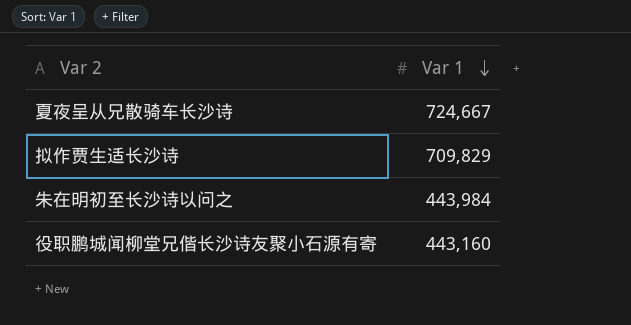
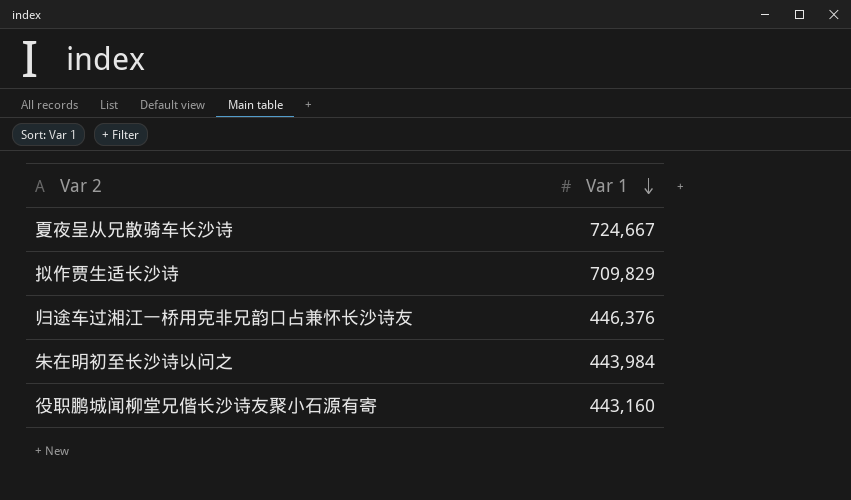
row 归途车过湘江一桥用克非兄韵口占兼怀长沙诗友: none -> 446,376

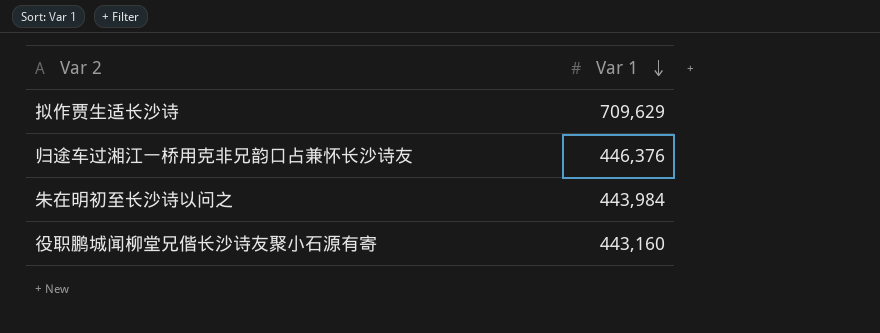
row 夏夜呈从兄散骑车长沙诗: 724,667 -> none
拟作贾生适长沙诗 | Var 1: 709,829 -> 709,629

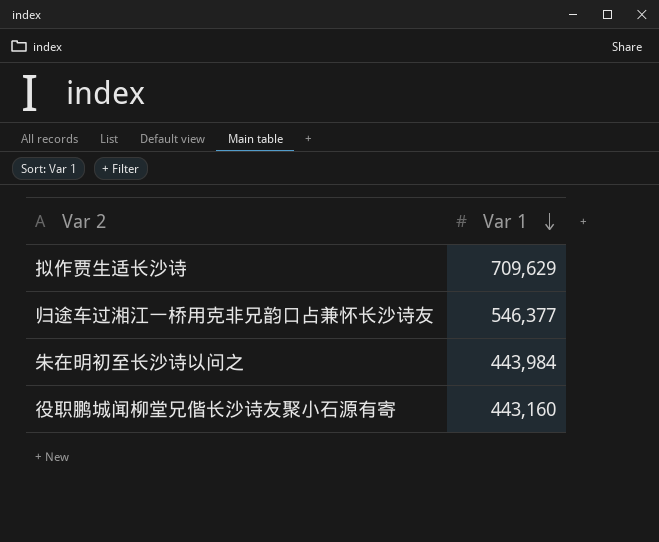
归途车过湘江一桥用克非兄韵口占兼怀长沙诗友 | Var 1: 446,376 -> 546,377

